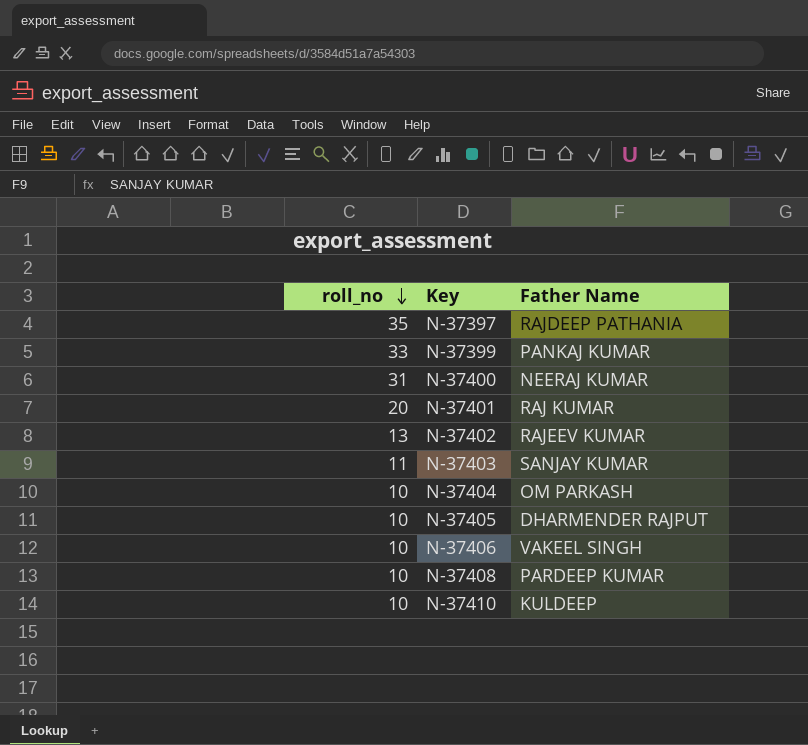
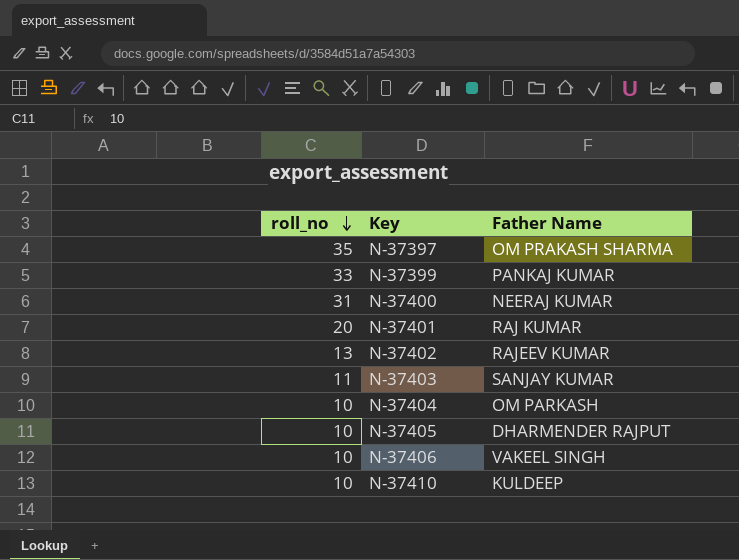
row N-37408: 10 | PARDEEP KUMAR -> none
N-37397 | Father Name: RAJDEEP PATHANIA -> OM PRAKASH SHARMA

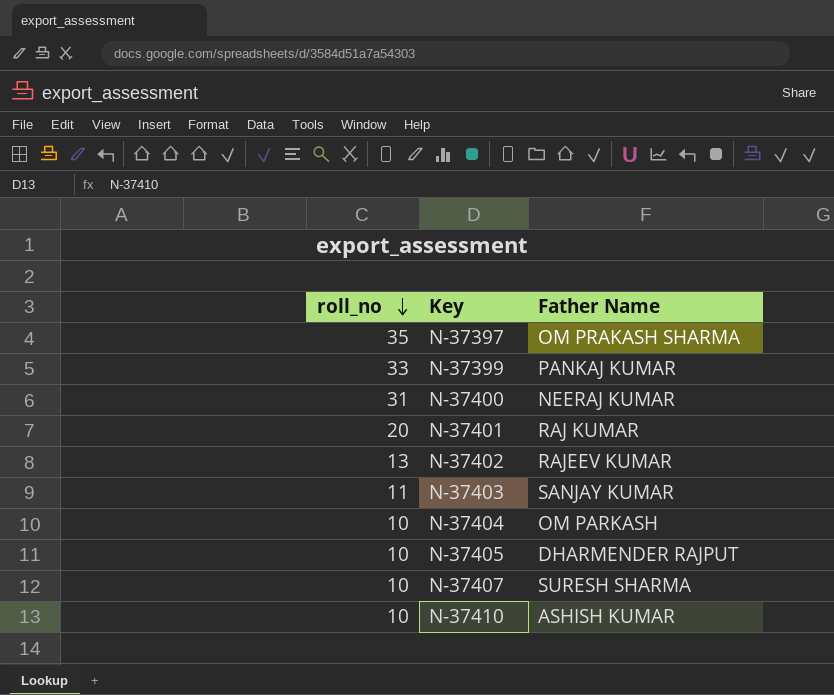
row N-37406: 10 | VAKEEL SINGH -> none
row N-37407: none -> 10 | SURESH SHARMA
N-37410 | Father Name: KULDEEP -> ASHISH KUMAR

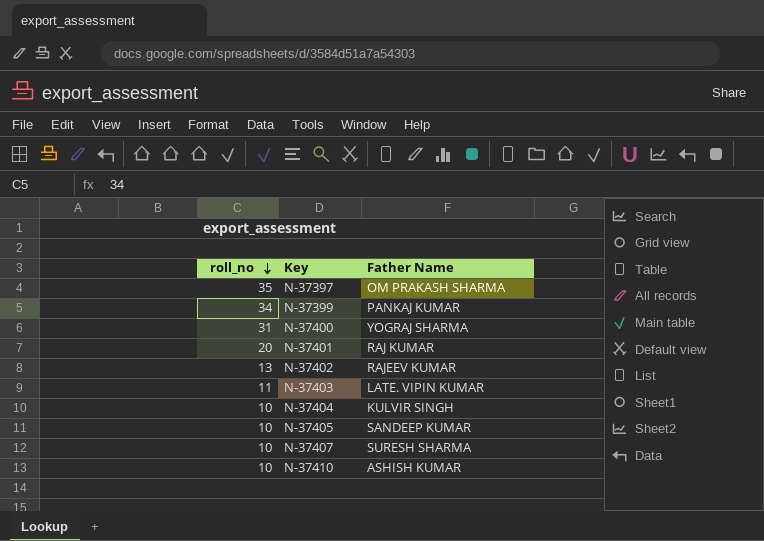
N-37399 | roll_no: 33 -> 34
N-37400 | Father Name: NEERAJ KUMAR -> YOGRAJ SHARMA
N-37403 | Father Name: SANJAY KUMAR -> LATE. VIPIN KUMAR
N-37404 | Father Name: OM PARKASH -> KULVIR SINGH
N-37405 | Father Name: DHARMENDER RAJPUT -> SANDEEP KUMAR

